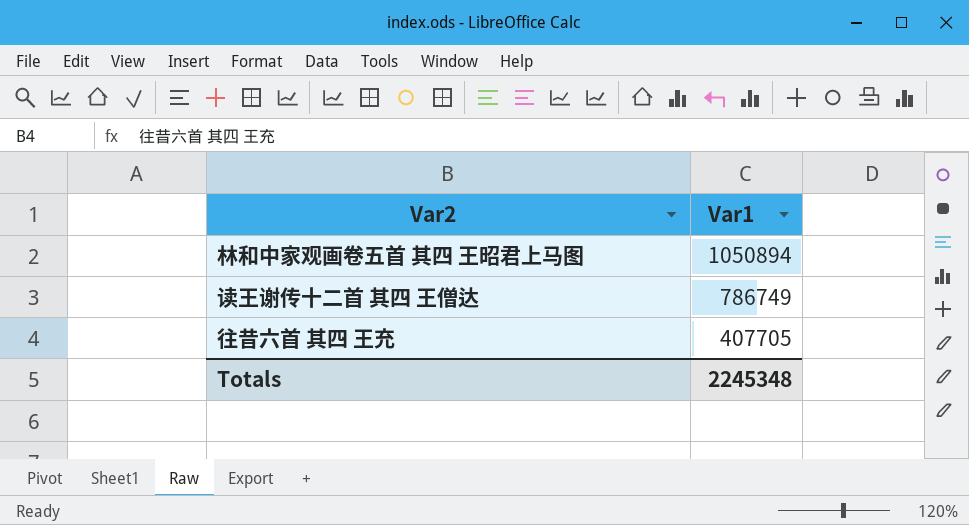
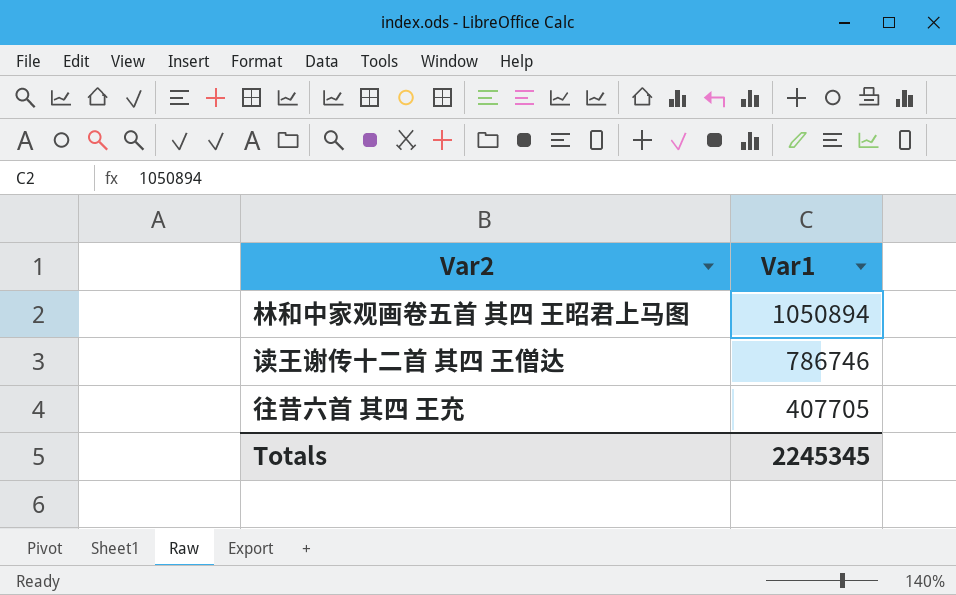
读王谢传十二首 其四 王僧达 | Var1: 786749 -> 786746
Totals | Var1: 2245348 -> 2245345

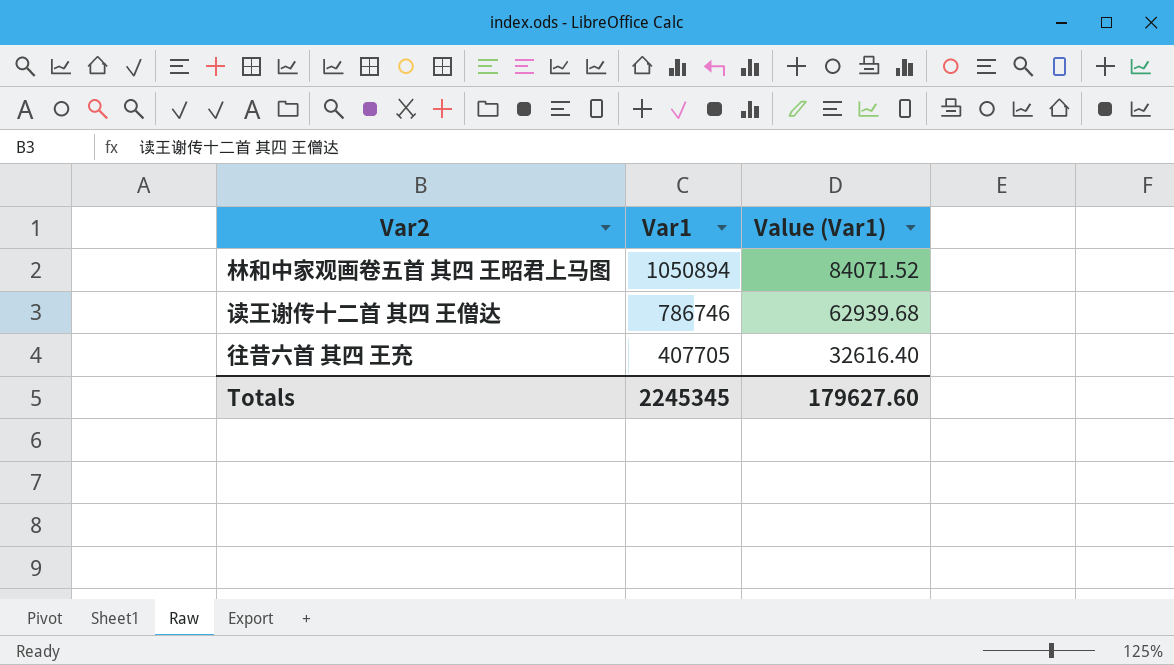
column Value (Var1) | formula: none -> [Var1] * 0.08

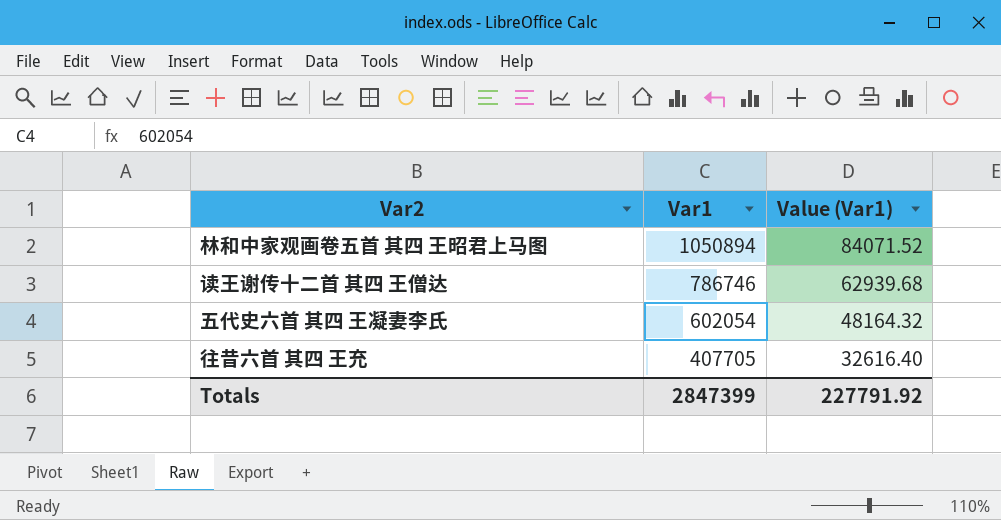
row 五代史六首 其四 王凝妻李氏: none -> 602054 | 48164.32
Totals | Var1: 2245345 -> 2847399
Totals | Value (Var1): 179627.60 -> 227791.92

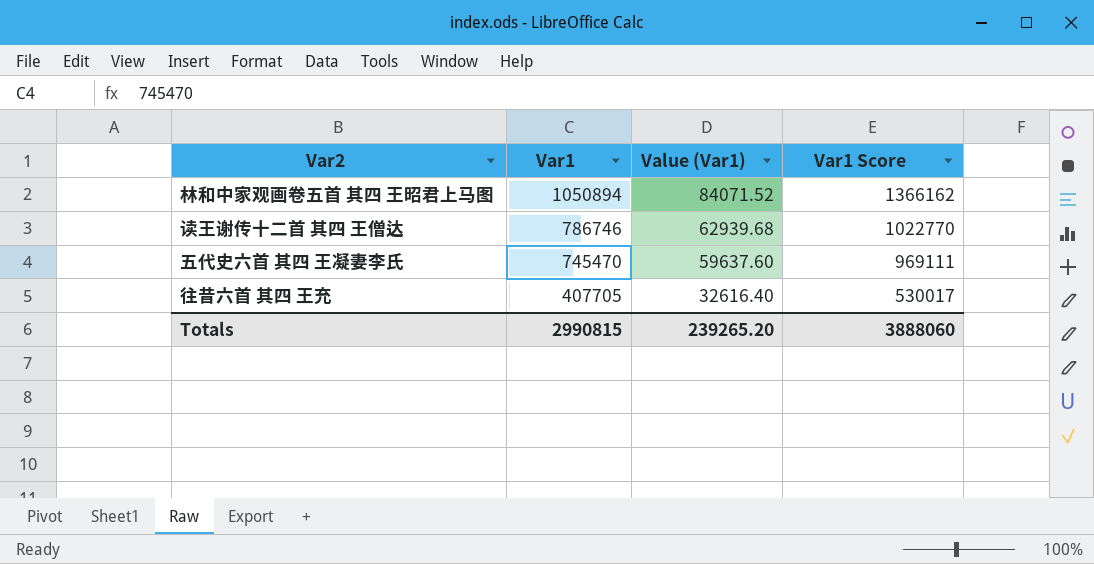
column Var1 Score | formula: none -> [Var1] * 1.3
五代史六首 其四 王凝妻李氏 | Var1: 602054 -> 745470
五代史六首 其四 王凝妻李氏 | Value (Var1): 48164.32 -> 59637.60
Totals | Var1: 2847399 -> 2990815
Totals | Value (Var1): 227791.92 -> 239265.20

